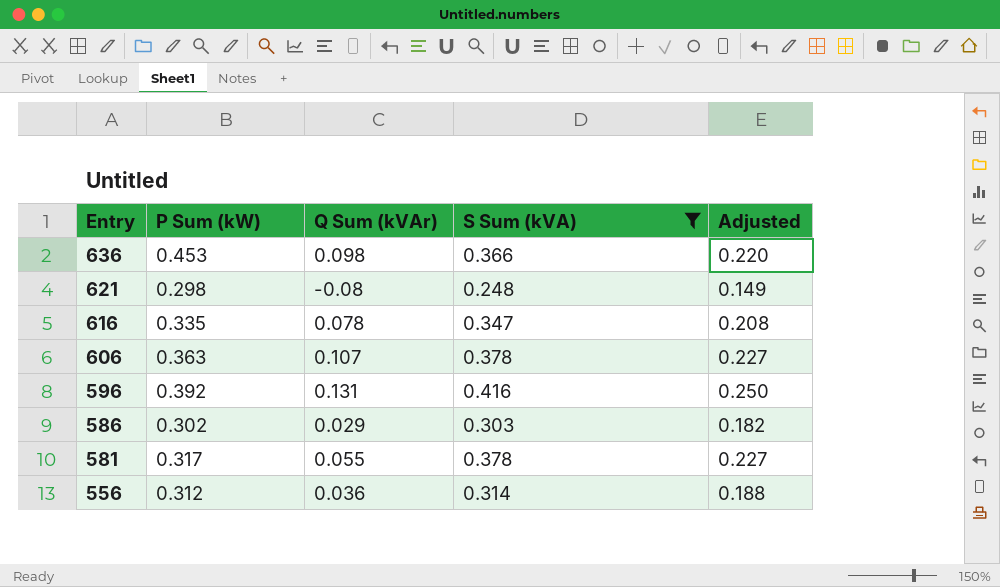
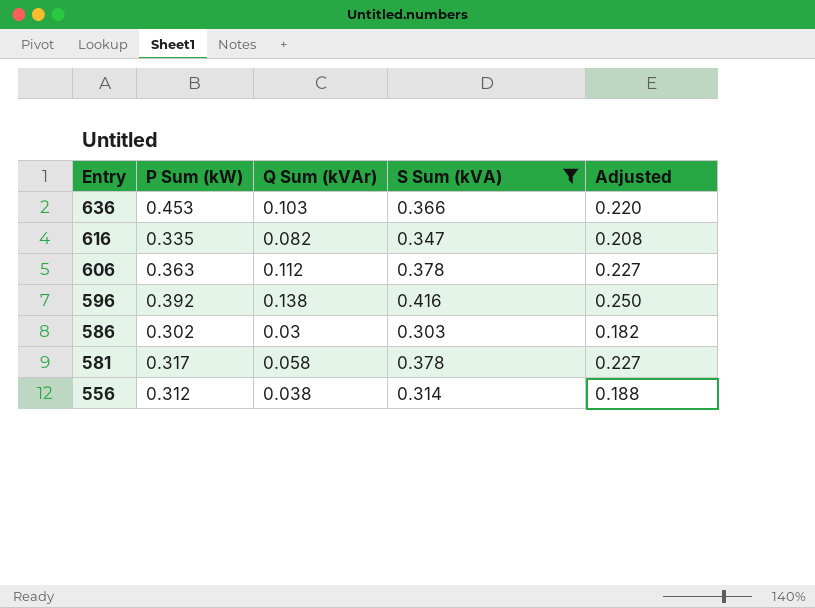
row 621: 0.298 | -0.08 | 0.248 | 0.149 -> none
636 | Q Sum (kVAr): 0.098 -> 0.103
616 | Q Sum (kVAr): 0.078 -> 0.082
606 | Q Sum (kVAr): 0.107 -> 0.112
596 | Q Sum (kVAr): 0.131 -> 0.138
586 | Q Sum (kVAr): 0.029 -> 0.03
581 | Q Sum (kVAr): 0.055 -> 0.058
556 | Q Sum (kVAr): 0.036 -> 0.038

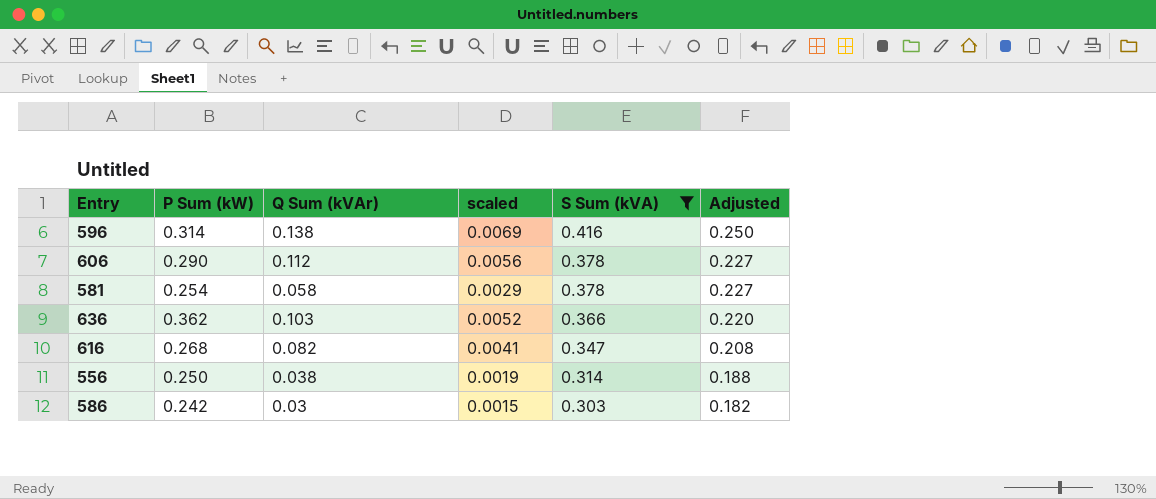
row order: Entry descending -> S Sum (kVA) descending
column scaled | formula: none -> [Q Sum (kVAr)] * 0.05
596 | P Sum (kW): 0.392 -> 0.314
606 | P Sum (kW): 0.363 -> 0.290
581 | P Sum (kW): 0.317 -> 0.254
636 | P Sum (kW): 0.453 -> 0.362
616 | P Sum (kW): 0.335 -> 0.268
556 | P Sum (kW): 0.312 -> 0.250
586 | P Sum (kW): 0.302 -> 0.242

